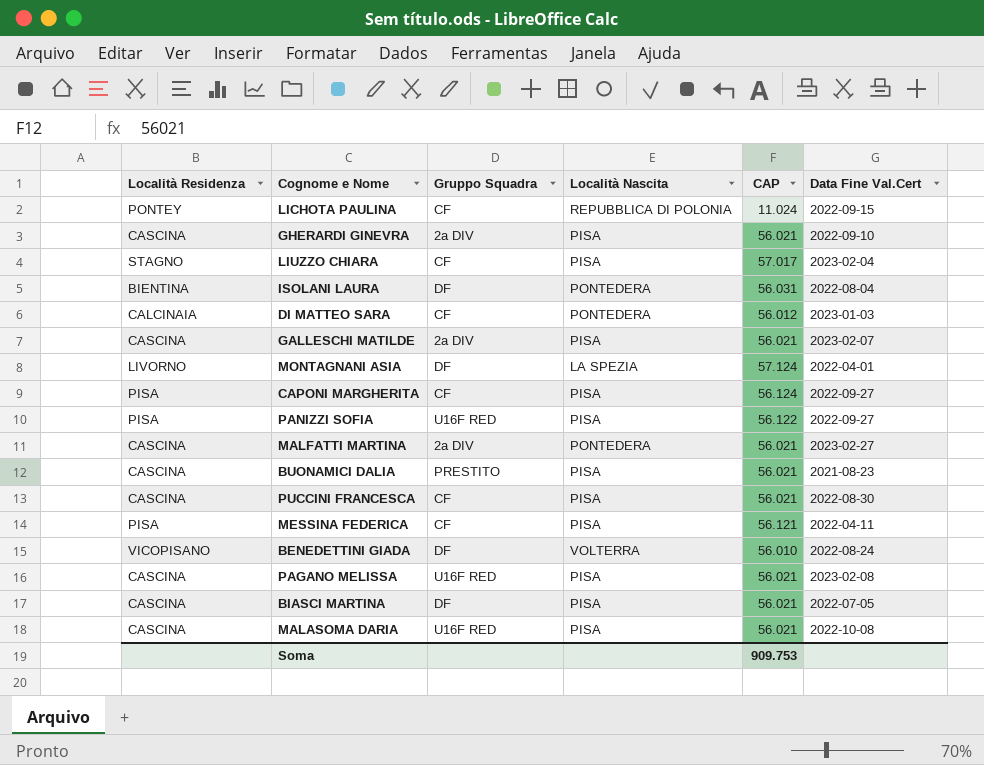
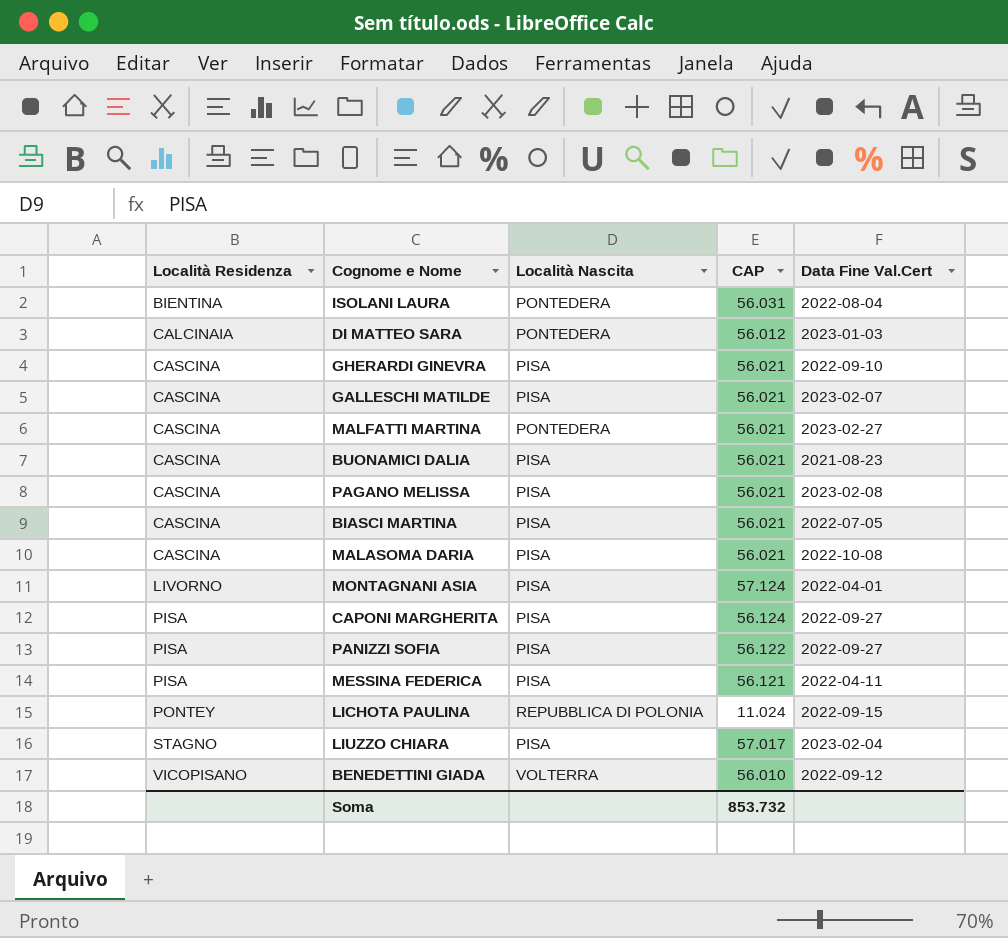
row order: none -> Località Residenza ascending
column Gruppo Squadra | position: 3 -> none
row PUCCINI FRANCESCA: CASCINA | CF | PISA | 56.021 | 2022-08-30 -> none
MONTAGNANI ASIA | Località Nascita: LA SPEZIA -> PISA
BENEDETTINI GIADA | Data Fine Val.Cert: 2022-08-24 -> 2022-09-12
Soma | CAP: 909.753 -> 853.732

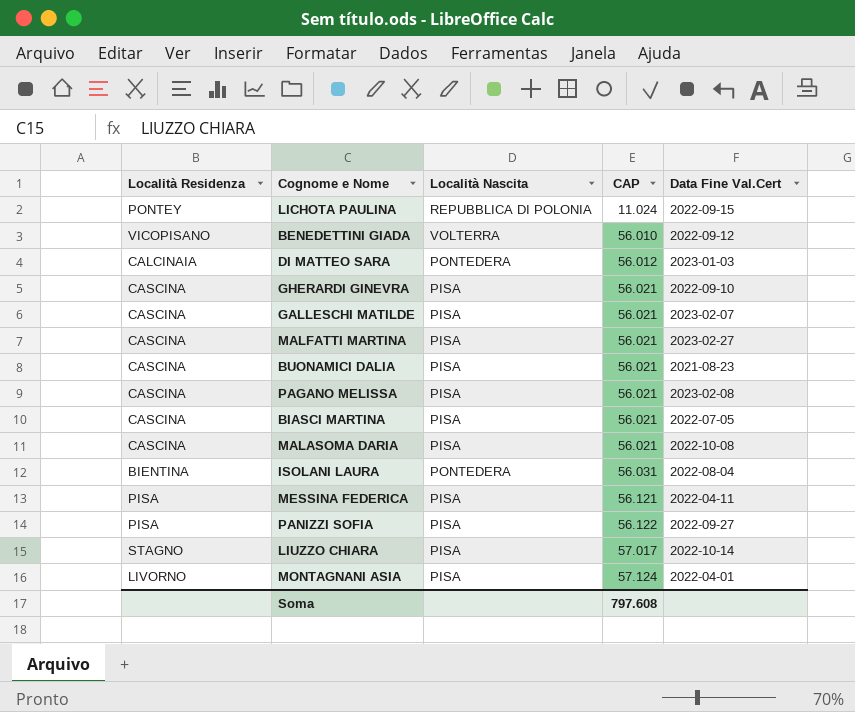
row order: Località Residenza ascending -> CAP ascending
row CAPONI MARGHERITA: PISA | PISA | 56.124 | 2022-09-27 -> none
MALFATTI MARTINA | Località Nascita: PONTEDERA -> PISA
LIUZZO CHIARA | Data Fine Val.Cert: 2023-02-04 -> 2022-10-14
Soma | CAP: 853.732 -> 797.608

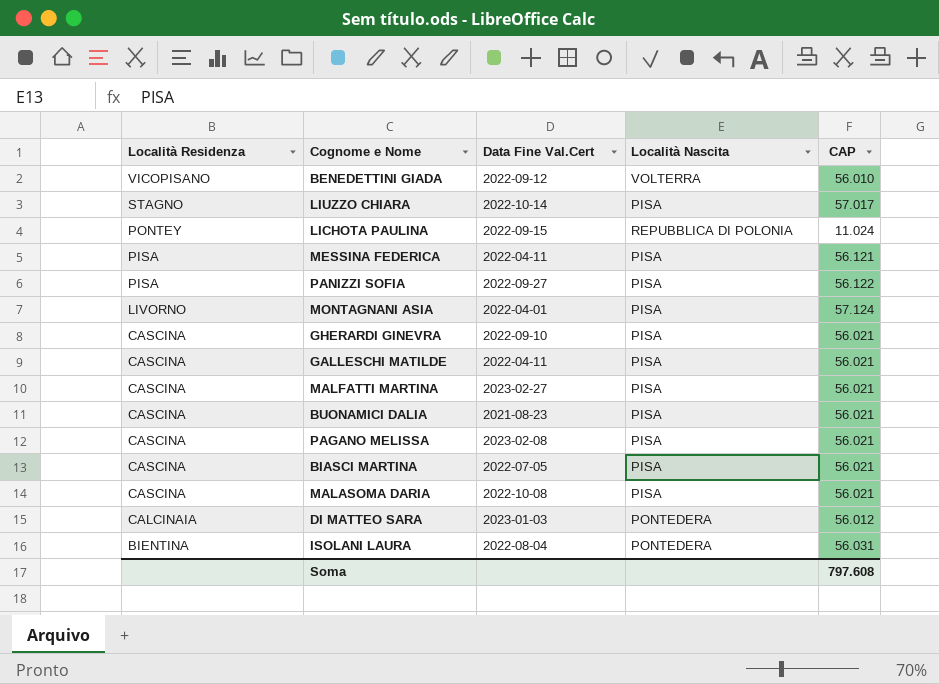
row order: CAP ascending -> Località Residenza descending
column Data Fine Val.Cert | position: 5 -> 3
GALLESCHI MATILDE | Data Fine Val.Cert: 2023-02-07 -> 2022-04-11

